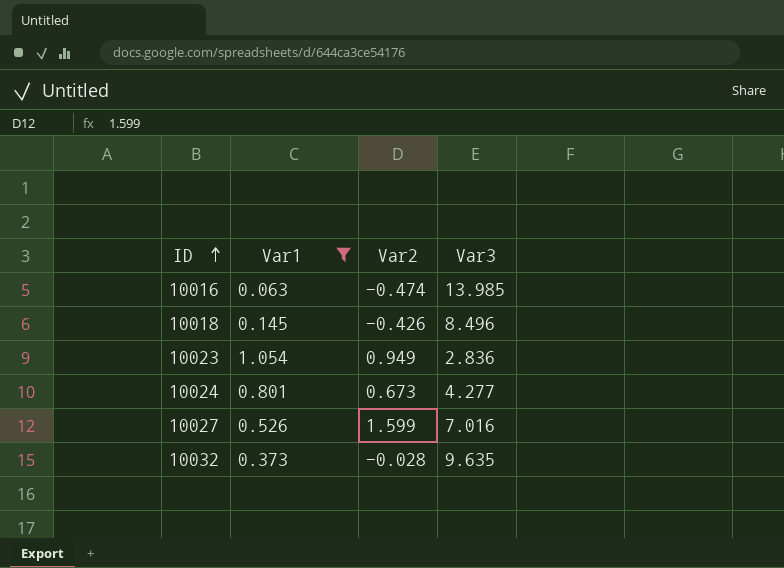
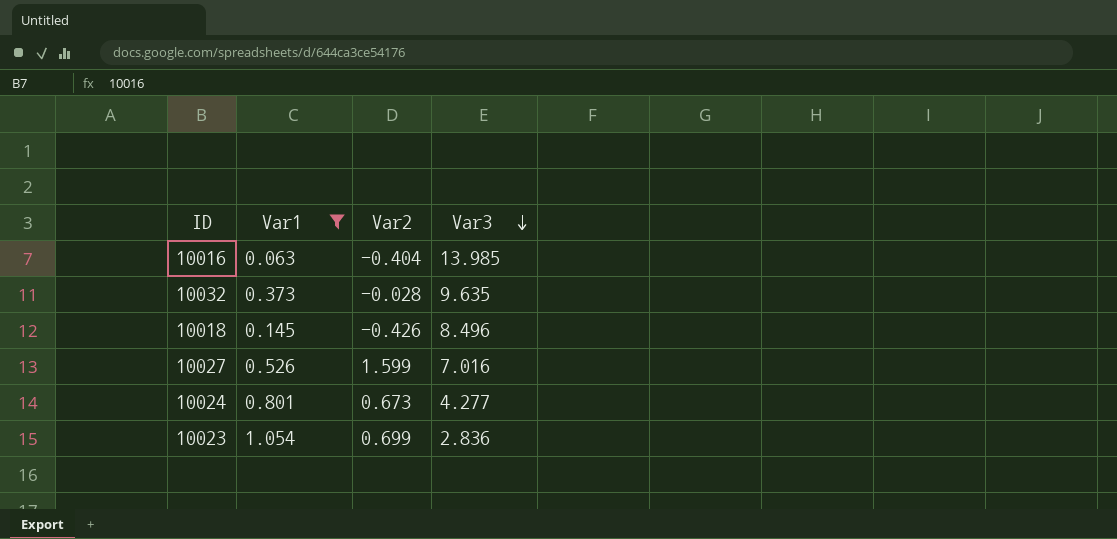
row order: ID ascending -> Var3 descending
10016 | Var2: -0.474 -> -0.404
10023 | Var2: 0.949 -> 0.699

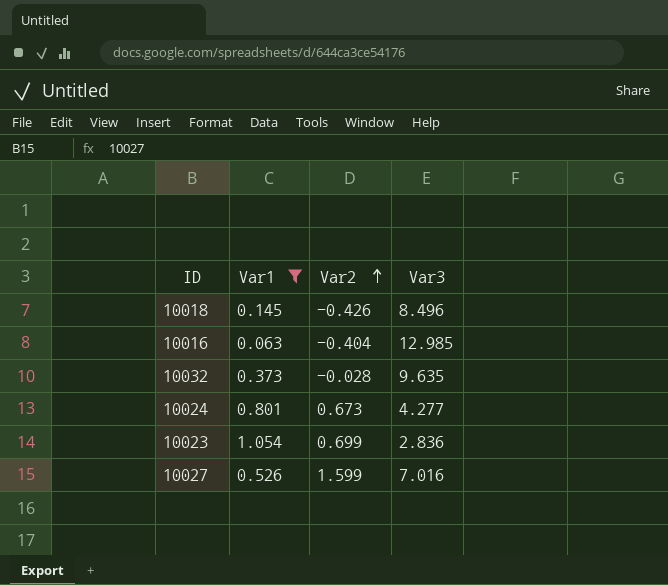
row order: Var3 descending -> Var2 ascending
10016 | Var3: 13.985 -> 12.985

